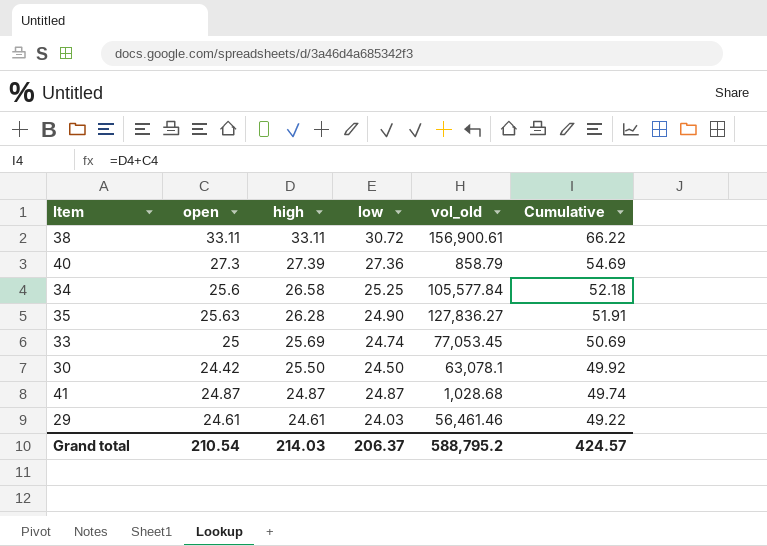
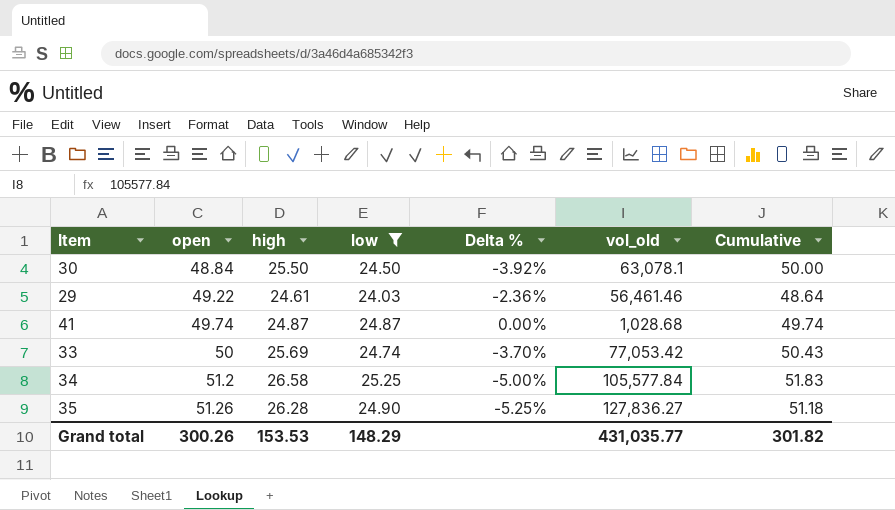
filter: none -> low <= 25.25
row order: high descending -> open ascending
column Delta % | formula: none -> ([low] - [high]) / [high]
column Cumulative | formula: [open] + [high] -> [high] + [low]
30 | open: 24.42 -> 48.84
29 | open: 24.61 -> 49.22
41 | open: 24.87 -> 49.74
33 | open: 25 -> 50
33 | vol_old: 77,053.45 -> 77,053.42
34 | open: 25.6 -> 51.2
35 | open: 25.63 -> 51.26
Grand total | open: 210.54 -> 300.26
Grand total | high: 214.03 -> 153.53
Grand total | low: 206.37 -> 148.29
Grand total | vol_old: 588,795.2 -> 431,035.77
Grand total | Cumulative: 424.57 -> 301.82

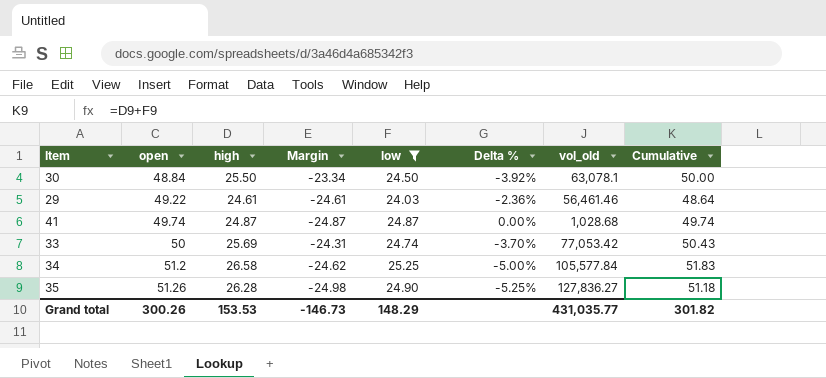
column Margin | formula: none -> [high] - [open]

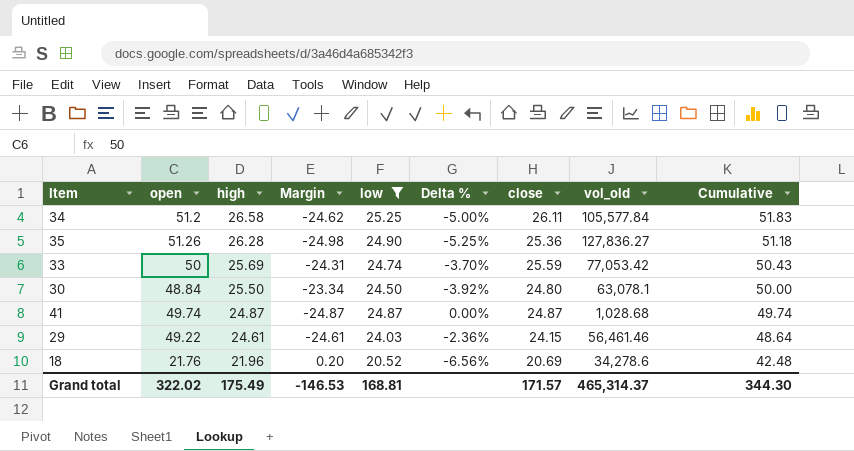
row order: open ascending -> high descending
column close | position: none -> 7
row 18: none -> 21.76 | 21.96 | 0.20 | 20.52 | -6.56% | 20.69 | 34,278.6 | 42.48
Grand total | open: 300.26 -> 322.02
Grand total | high: 153.53 -> 175.49
Grand total | Margin: -146.73 -> -146.53
Grand total | low: 148.29 -> 168.81
Grand total | vol_old: 431,035.77 -> 465,314.37
Grand total | Cumulative: 301.82 -> 344.30

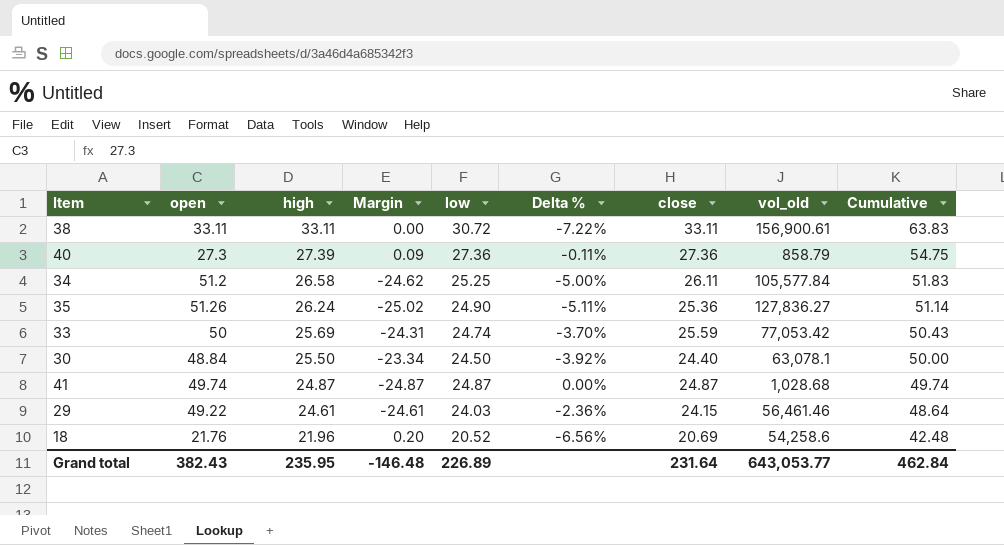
filter: low <= 25.25 -> none
35 | high: 26.28 -> 26.24
35 | Margin: -24.98 -> -25.02
35 | Delta %: -5.25% -> -5.11%
35 | Cumulative: 51.18 -> 51.14
30 | close: 24.80 -> 24.40
18 | vol_old: 34,278.6 -> 54,258.6
Grand total | open: 322.02 -> 382.43
Grand total | high: 175.49 -> 235.95
Grand total | Margin: -146.53 -> -146.48
Grand total | low: 168.81 -> 226.89
Grand total | close: 171.57 -> 231.64
Grand total | vol_old: 465,314.37 -> 643,053.77
Grand total | Cumulative: 344.30 -> 462.84

